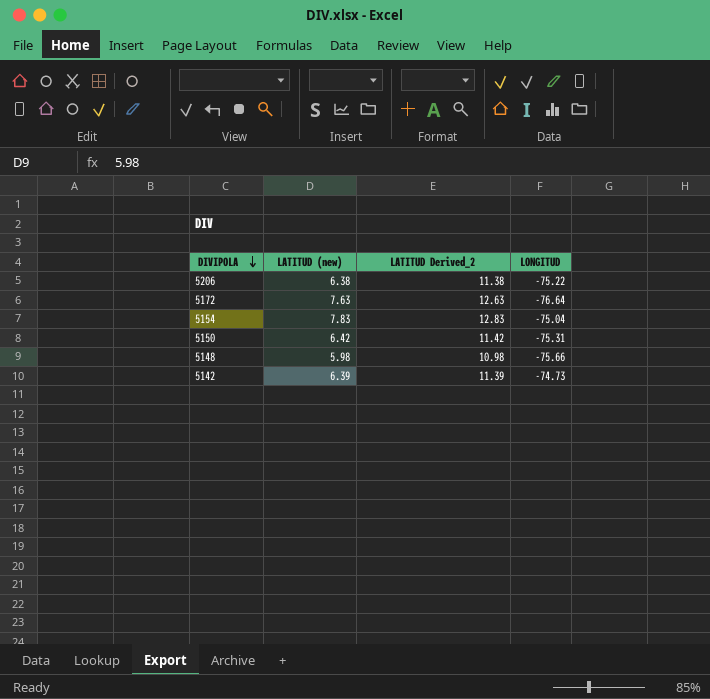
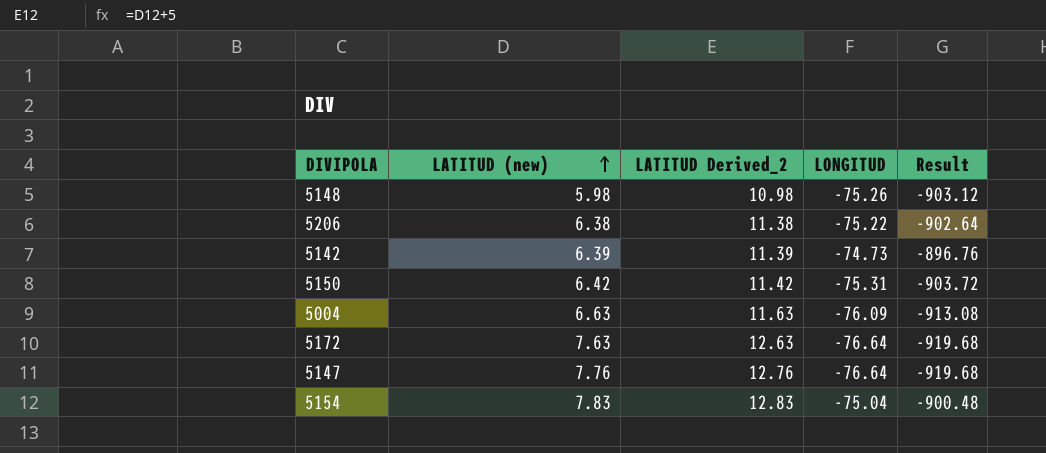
row order: DIVIPOLA descending -> LATITUD (new) ascending
column Result | formula: none -> [LONGITUD] * 12
5148 | LONGITUD: -75.66 -> -75.26
row 5004: none -> 6.63 | 11.63 | -76.09 | -913.08
row 5147: none -> 7.76 | 12.76 | -76.64 | -919.68

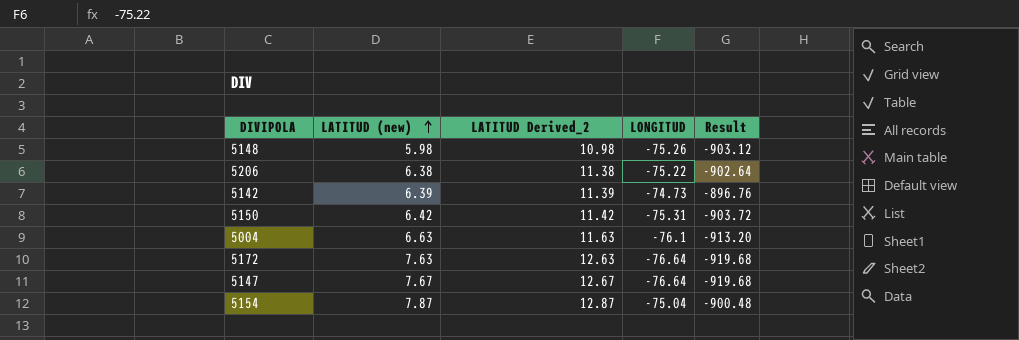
5004 | LONGITUD: -76.09 -> -76.1
5004 | Result: -913.08 -> -913.20
5147 | LATITUD (new): 7.76 -> 7.67
5147 | LATITUD Derived_2: 12.76 -> 12.67
5154 | LATITUD (new): 7.83 -> 7.87
5154 | LATITUD Derived_2: 12.83 -> 12.87

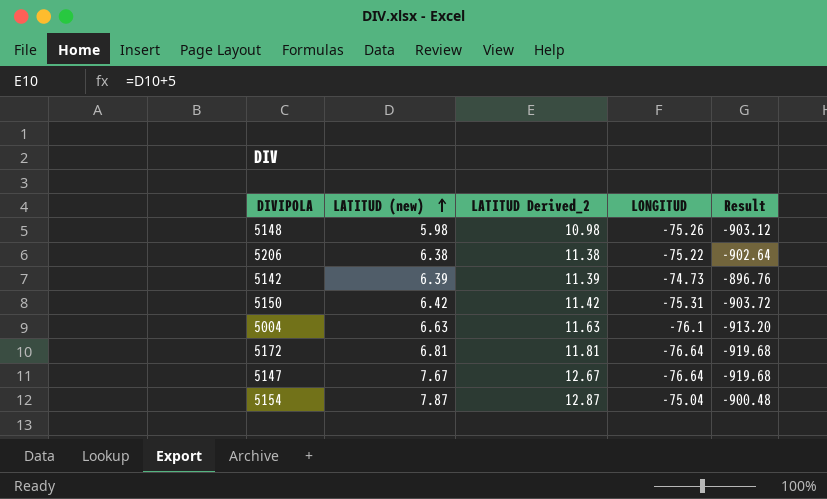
5172 | LATITUD (new): 7.63 -> 6.81
5172 | LATITUD Derived_2: 12.63 -> 11.81

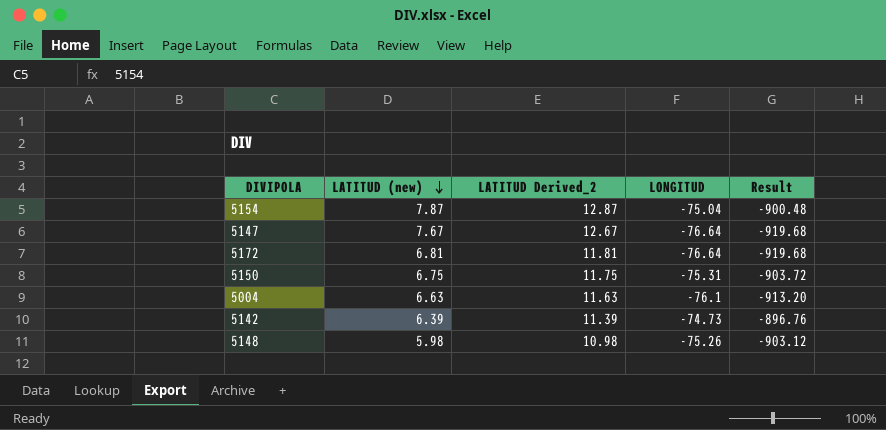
row order: LATITUD (new) ascending -> LATITUD (new) descending
row 5206: 6.38 | 11.38 | -75.22 | -902.64 -> none
5150 | LATITUD (new): 6.42 -> 6.75
5150 | LATITUD Derived_2: 11.42 -> 11.75

